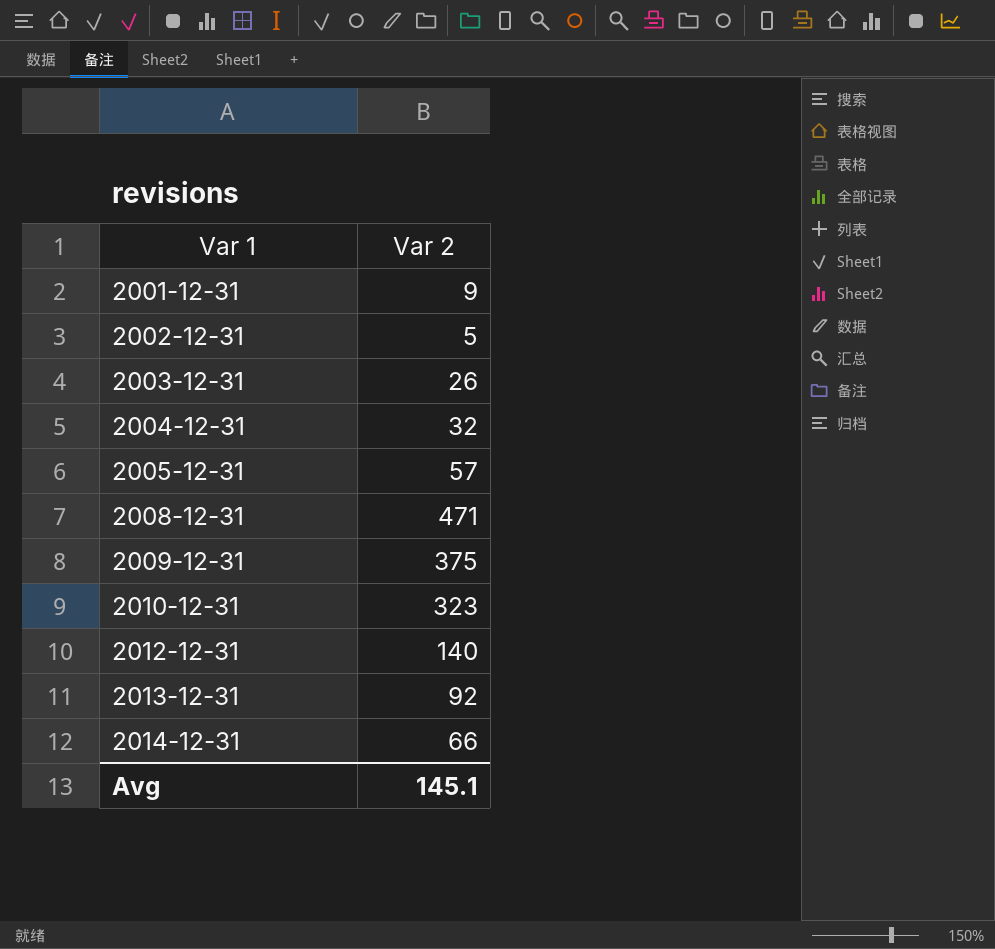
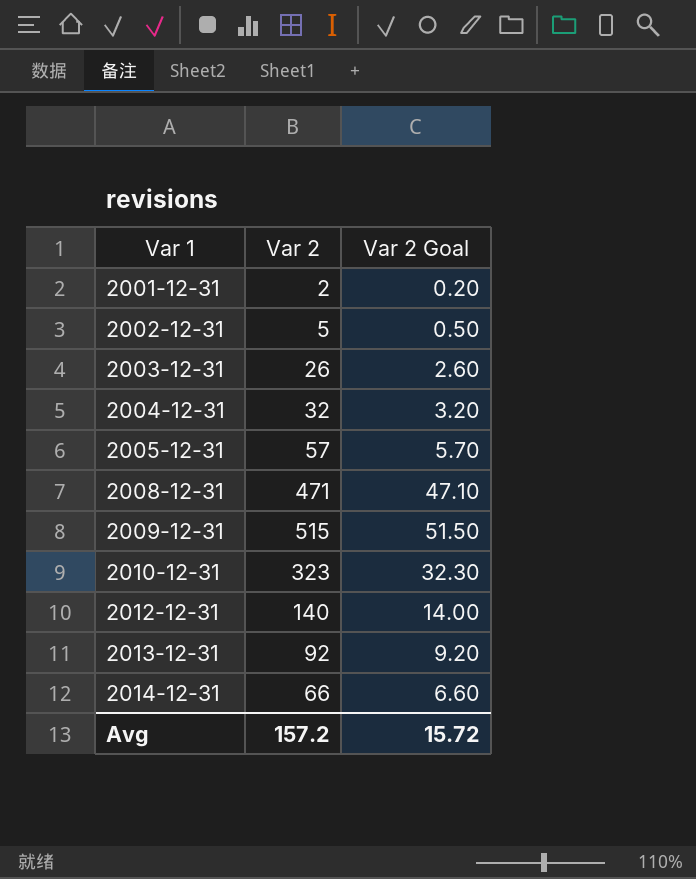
column Var 2 Goal | formula: none -> [Var 2] * 0.1
2001-12-31 | Var 2: 9 -> 2
2009-12-31 | Var 2: 375 -> 515
Avg | Var 2: 145.1 -> 157.2

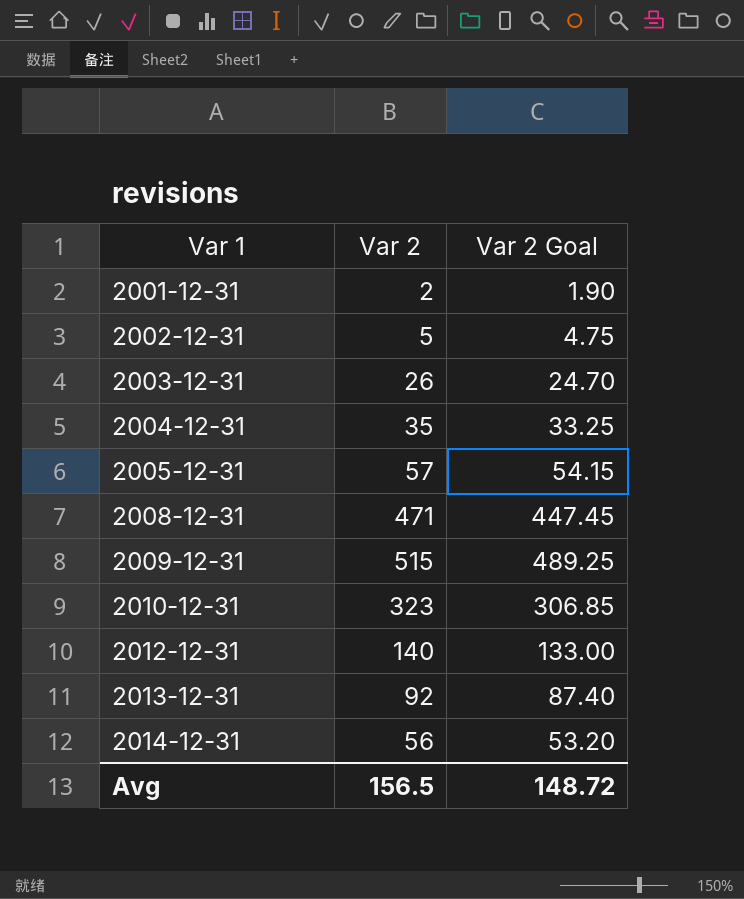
column Var 2 Goal | formula: [Var 2] * 0.1 -> [Var 2] * 0.95
2004-12-31 | Var 2: 32 -> 35
2014-12-31 | Var 2: 66 -> 56
Avg | Var 2: 157.2 -> 156.5
Avg | Var 2 Goal: 15.72 -> 148.72

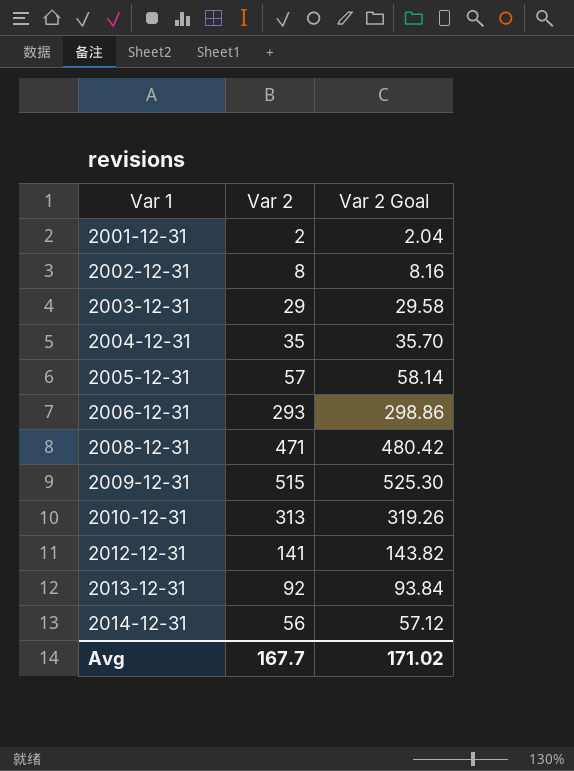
column Var 2 Goal | formula: [Var 2] * 0.95 -> [Var 2] * 1.02
2002-12-31 | Var 2: 5 -> 8
2003-12-31 | Var 2: 26 -> 29
row 2006-12-31: none -> 293 | 298.86
2010-12-31 | Var 2: 323 -> 313
2012-12-31 | Var 2: 140 -> 141
Avg | Var 2: 156.5 -> 167.7
Avg | Var 2 Goal: 148.72 -> 171.02

